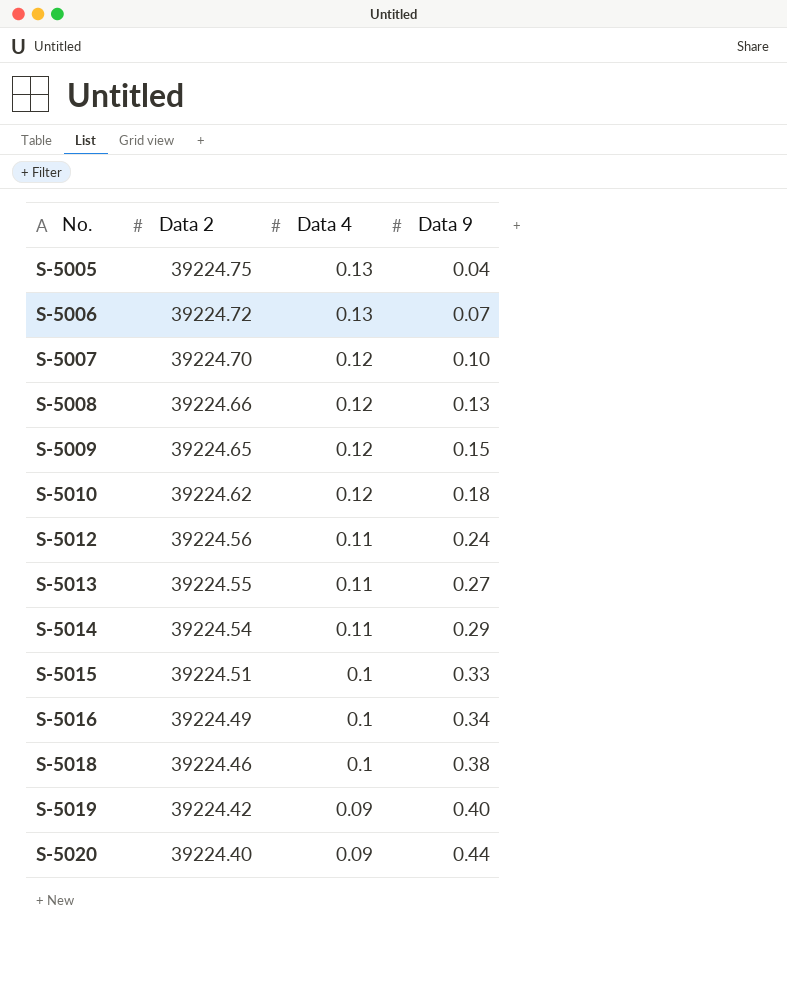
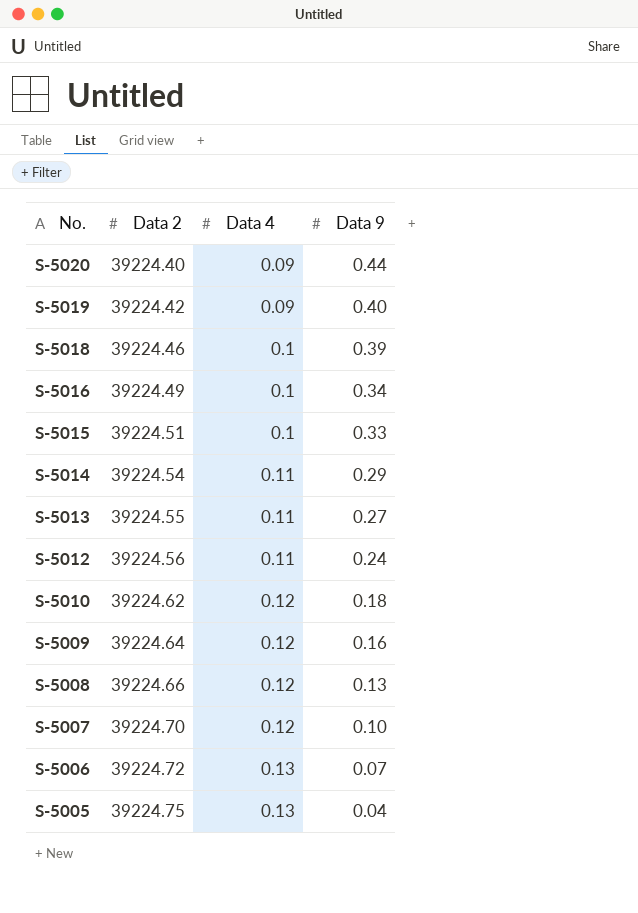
row order: No. ascending -> No. descending
S-5018 | Data 9: 0.38 -> 0.39
S-5009 | Data 2: 39224.65 -> 39224.64
S-5009 | Data 9: 0.15 -> 0.16

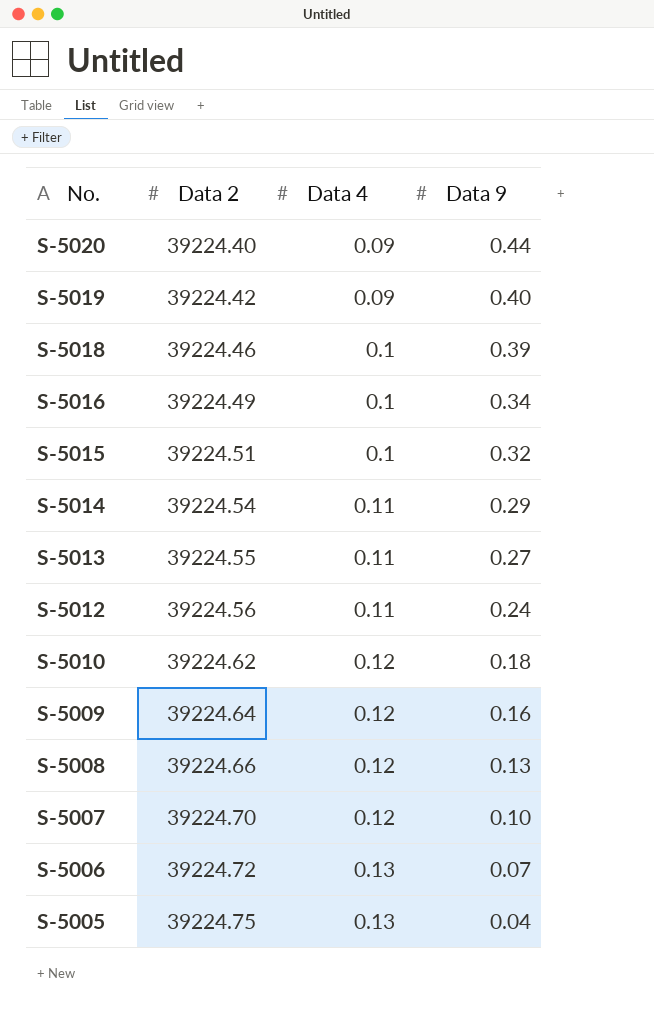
S-5015 | Data 9: 0.33 -> 0.32

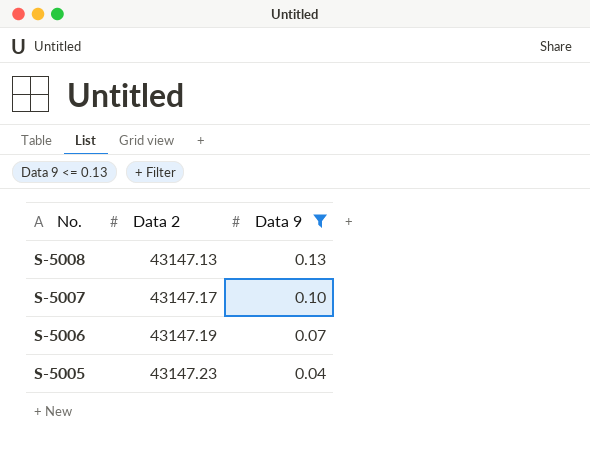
filter: none -> Data 9 <= 0.13
column Data 4 | position: 3 -> none
S-5008 | Data 2: 39224.66 -> 43147.13
S-5007 | Data 2: 39224.70 -> 43147.17
S-5006 | Data 2: 39224.72 -> 43147.19
S-5005 | Data 2: 39224.75 -> 43147.23

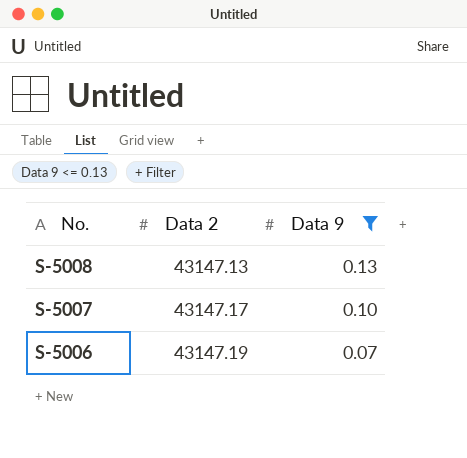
row S-5005: 43147.23 | 0.04 -> none

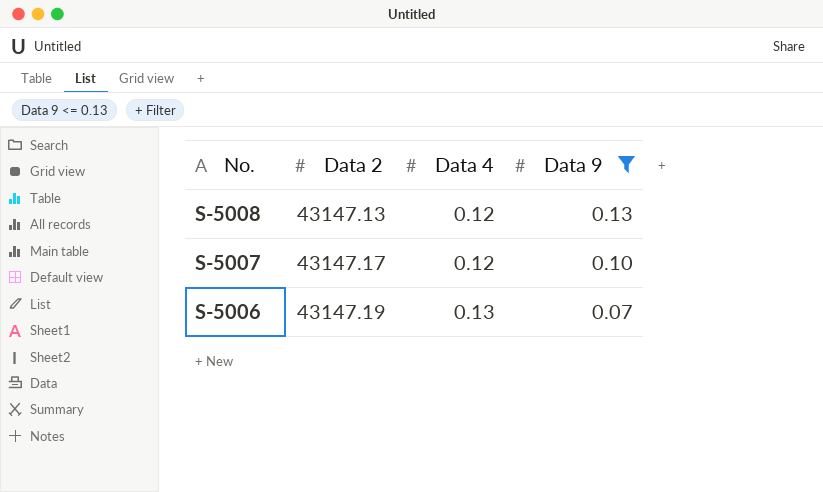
column Data 4 | position: none -> 3

